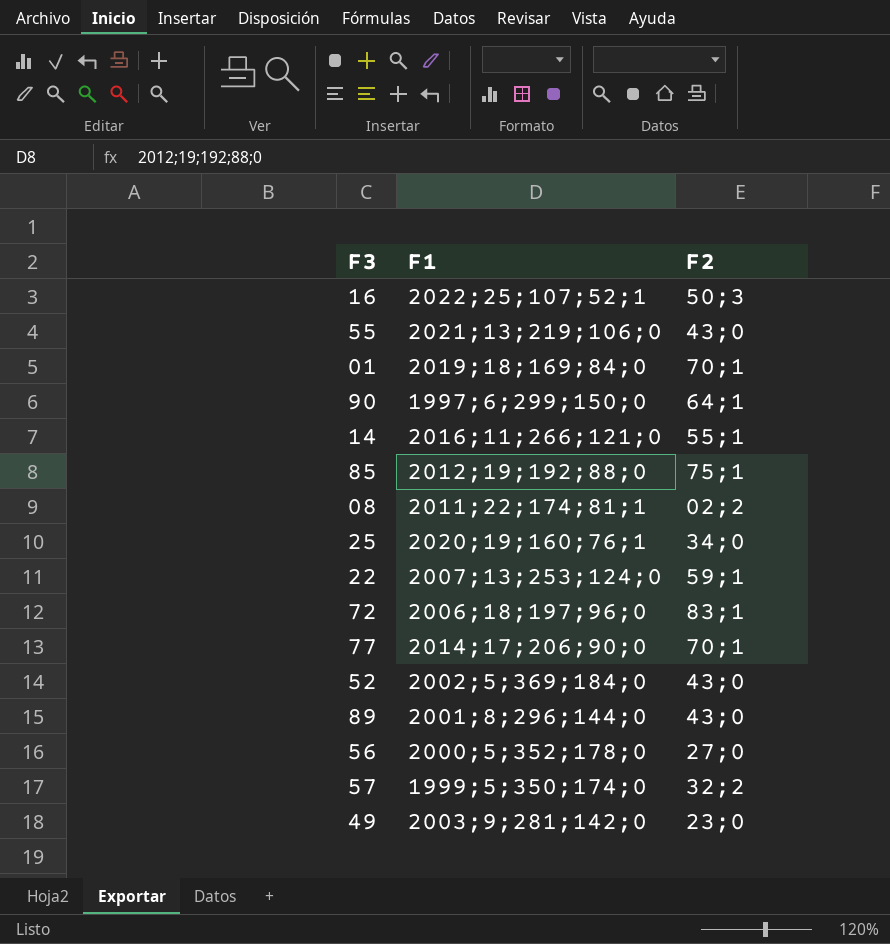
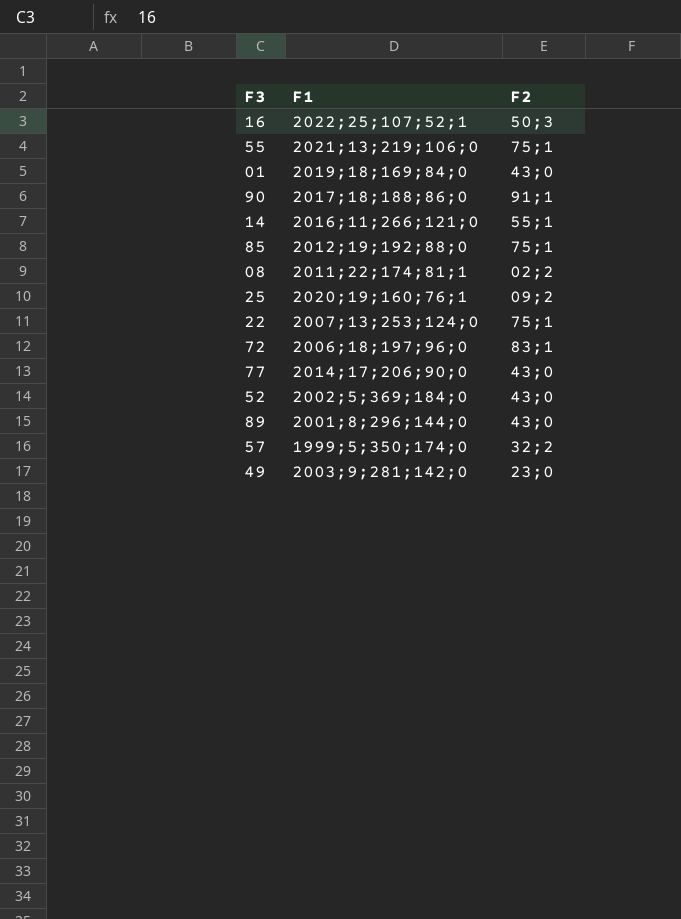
row 56: 2000;5;352;178;0 | 27;0 -> none
55 | F2: 43;0 -> 75;1
01 | F2: 70;1 -> 43;0
90 | F1: 1997;6;299;150;0 -> 2017;18;188;86;0
90 | F2: 64;1 -> 91;1
25 | F2: 34;0 -> 09;2
22 | F2: 59;1 -> 75;1
77 | F2: 70;1 -> 43;0

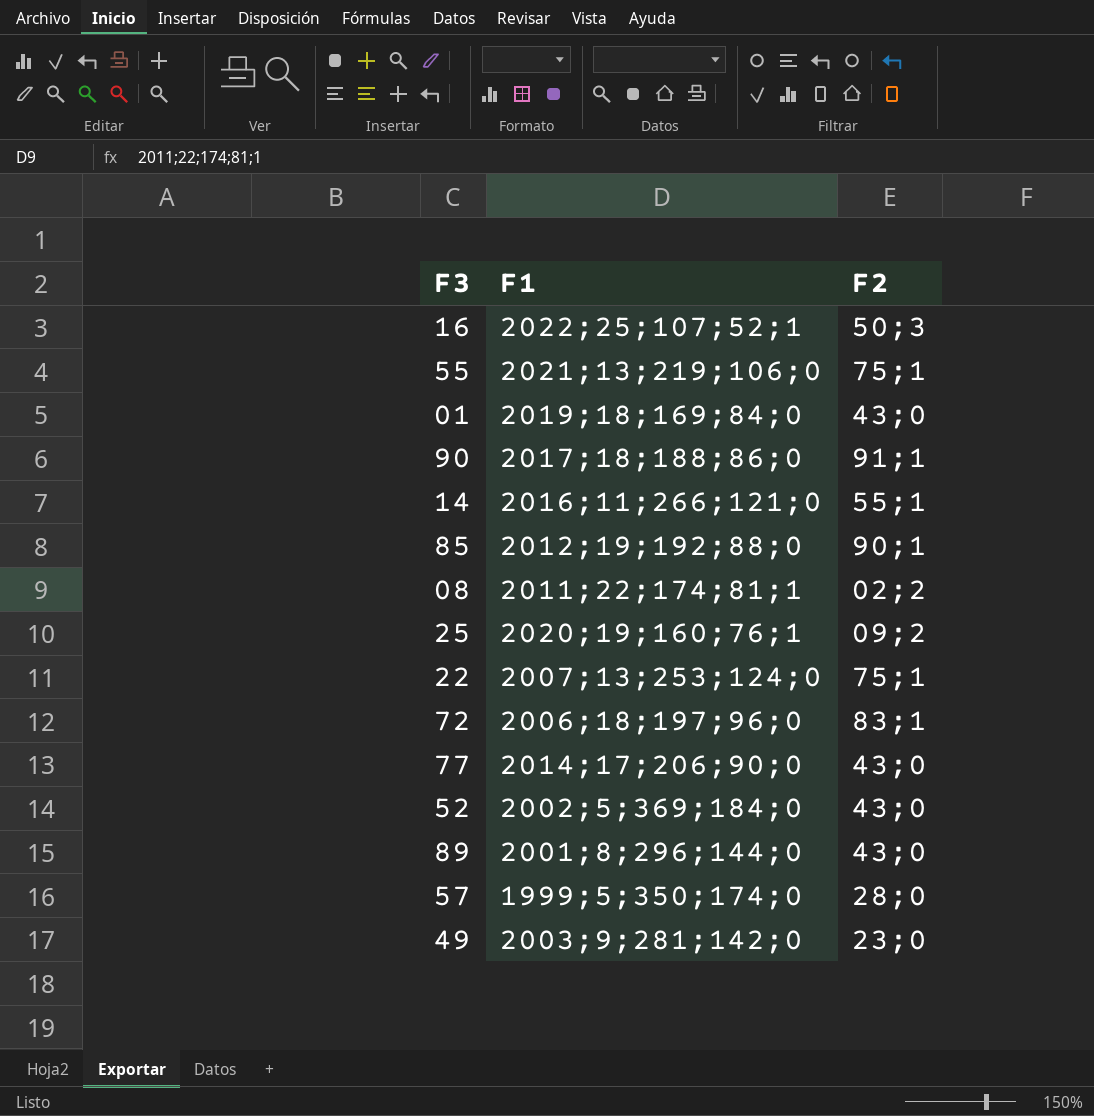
85 | F2: 75;1 -> 90;1
57 | F2: 32;2 -> 28;0

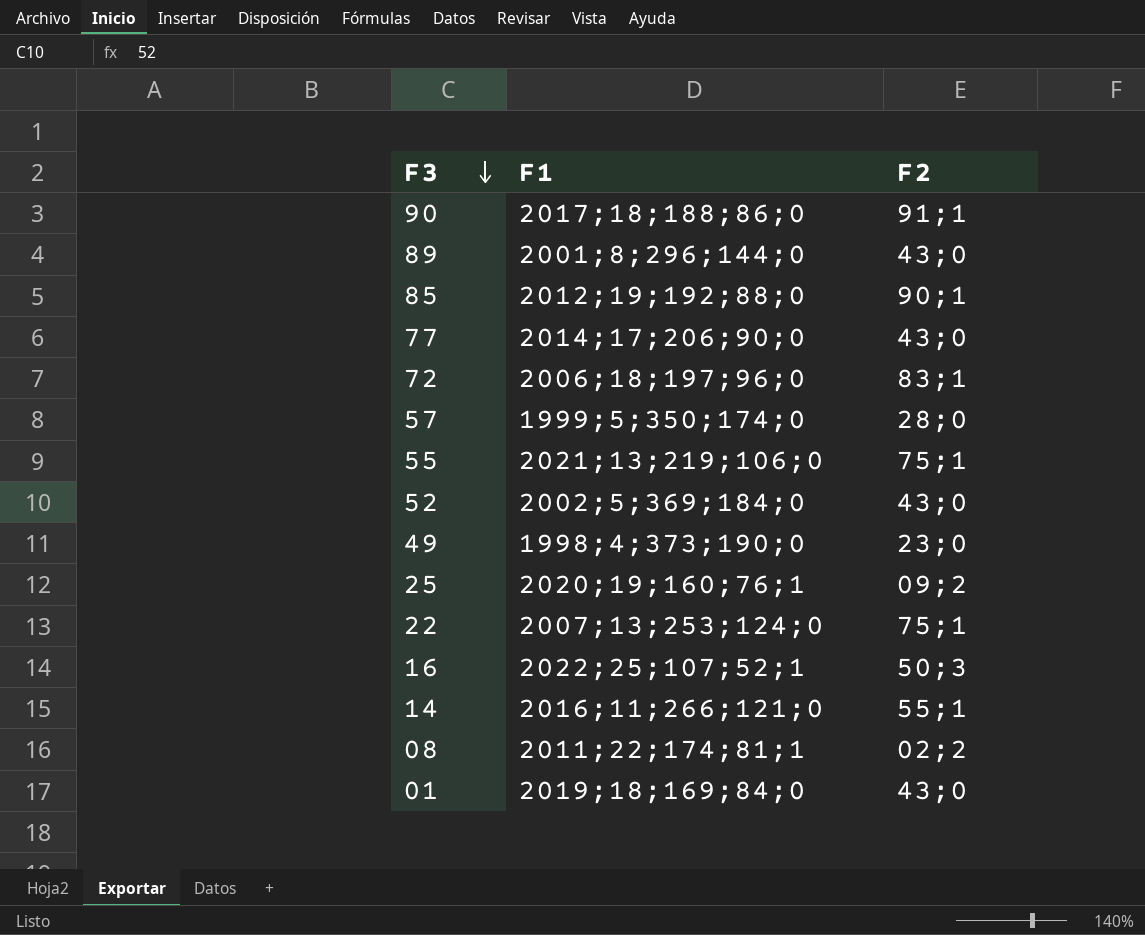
row order: none -> F3 descending
49 | F1: 2003;9;281;142;0 -> 1998;4;373;190;0

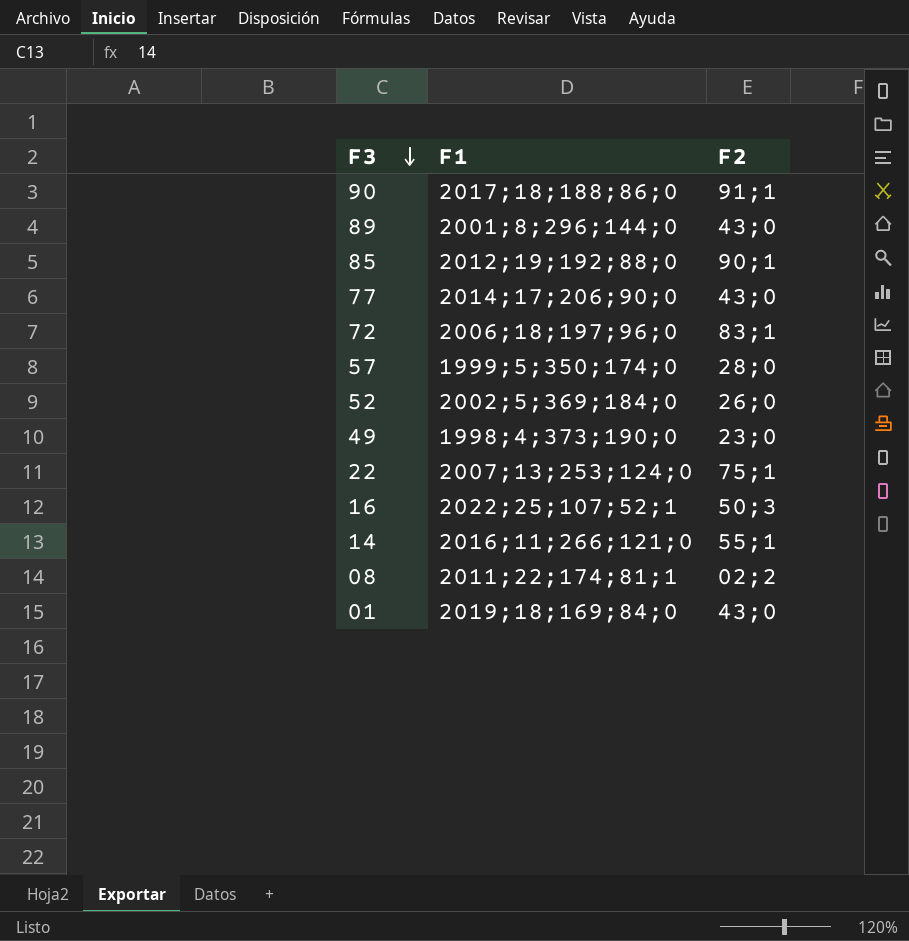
row 55: 2021;13;219;106;0 | 75;1 -> none
row 25: 2020;19;160;76;1 | 09;2 -> none
52 | F2: 43;0 -> 26;0

